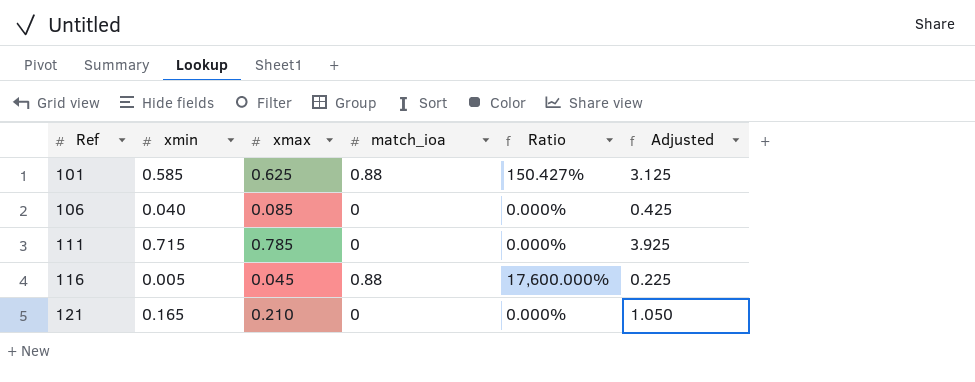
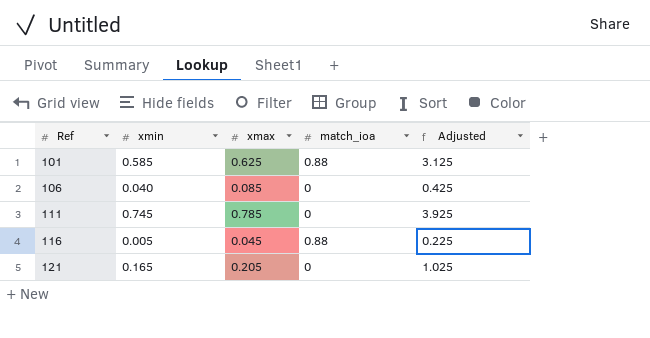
column Ratio | formula: [match_ioa] / [xmin] -> none
111 | xmin: 0.715 -> 0.745
121 | xmax: 0.210 -> 0.205
121 | Adjusted: 1.050 -> 1.025

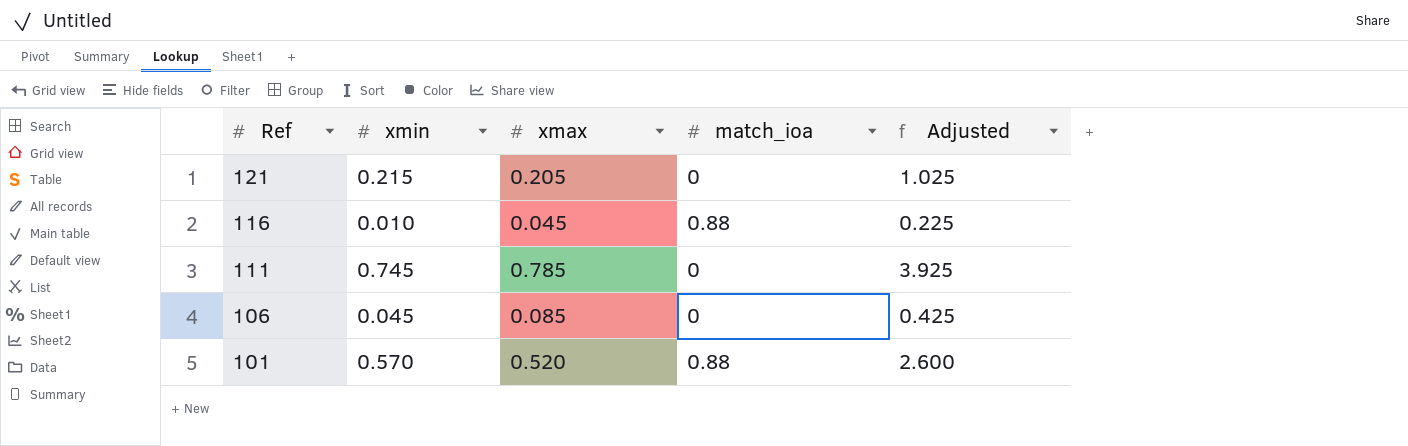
row order: Ref ascending -> Ref descending
121 | xmin: 0.165 -> 0.215
116 | xmin: 0.005 -> 0.010
106 | xmin: 0.040 -> 0.045
101 | xmin: 0.585 -> 0.570
101 | xmax: 0.625 -> 0.520
101 | Adjusted: 3.125 -> 2.600

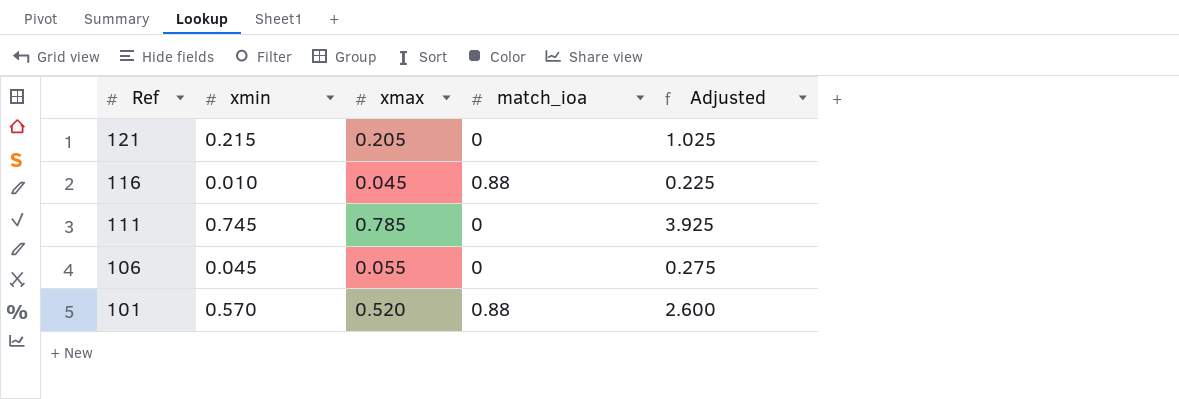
106 | xmax: 0.085 -> 0.055
106 | Adjusted: 0.425 -> 0.275

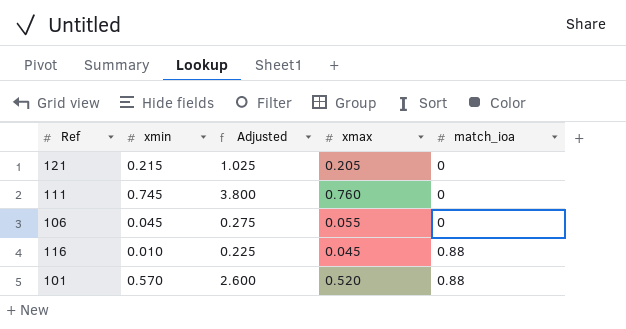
row order: Ref descending -> match_ioa ascending
column Adjusted | position: 5 -> 3
111 | Adjusted: 3.925 -> 3.800
111 | xmax: 0.785 -> 0.760

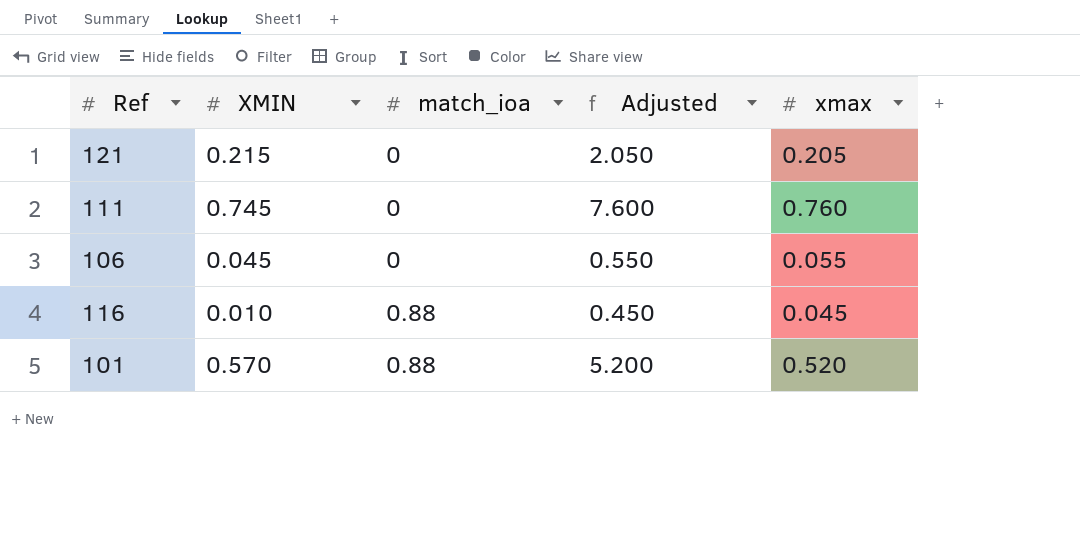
column name: xmin -> XMIN
column match_ioa | position: 5 -> 3
column Adjusted | formula: [xmax] * 5 -> [xmax] * 10

